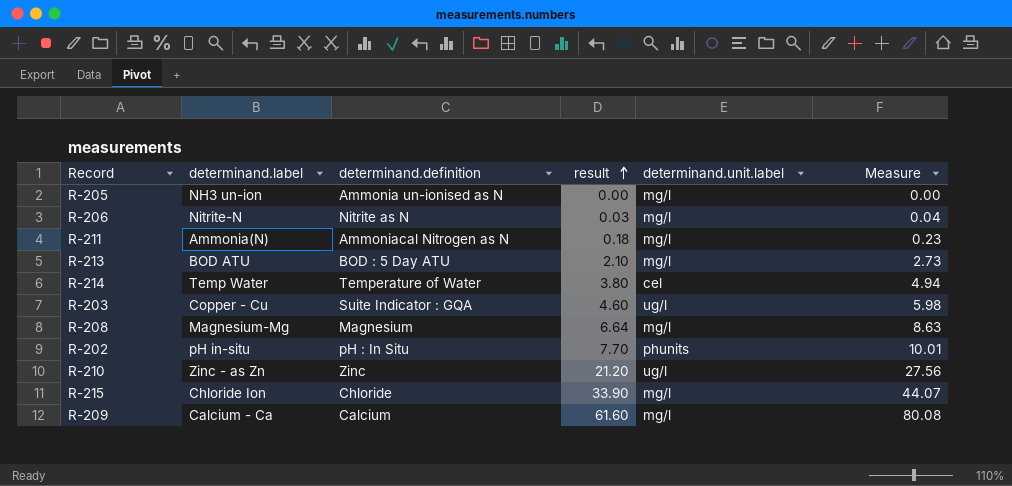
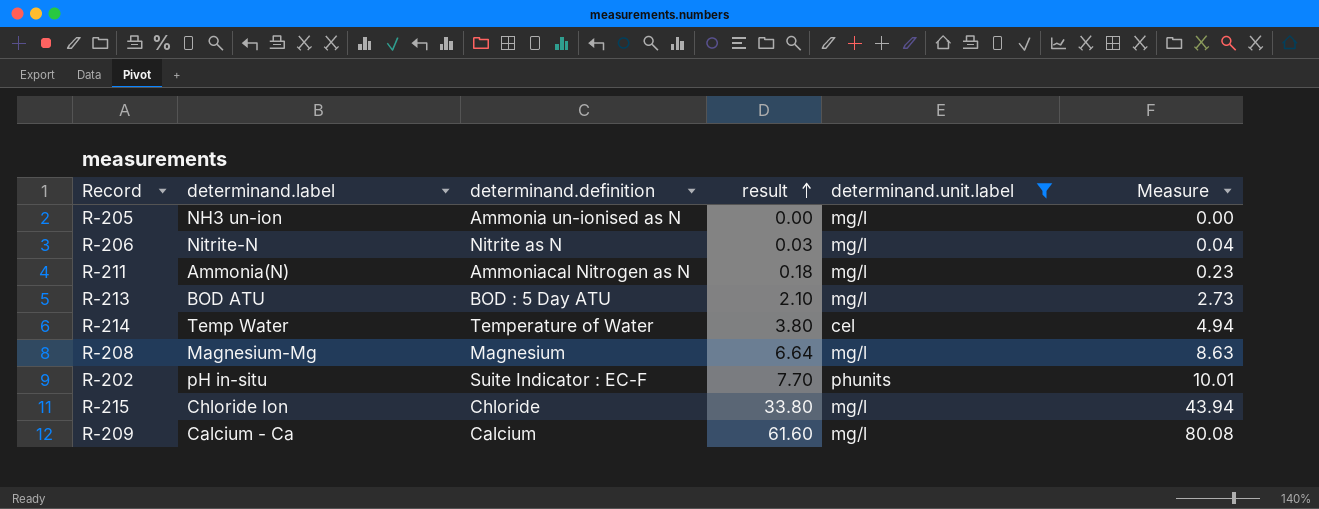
filter: none -> determinand.unit.label != ug/l
R-202 | determinand.definition: pH : In Situ -> Suite Indicator : EC-F
R-215 | result: 33.90 -> 33.80
R-215 | Measure: 44.07 -> 43.94

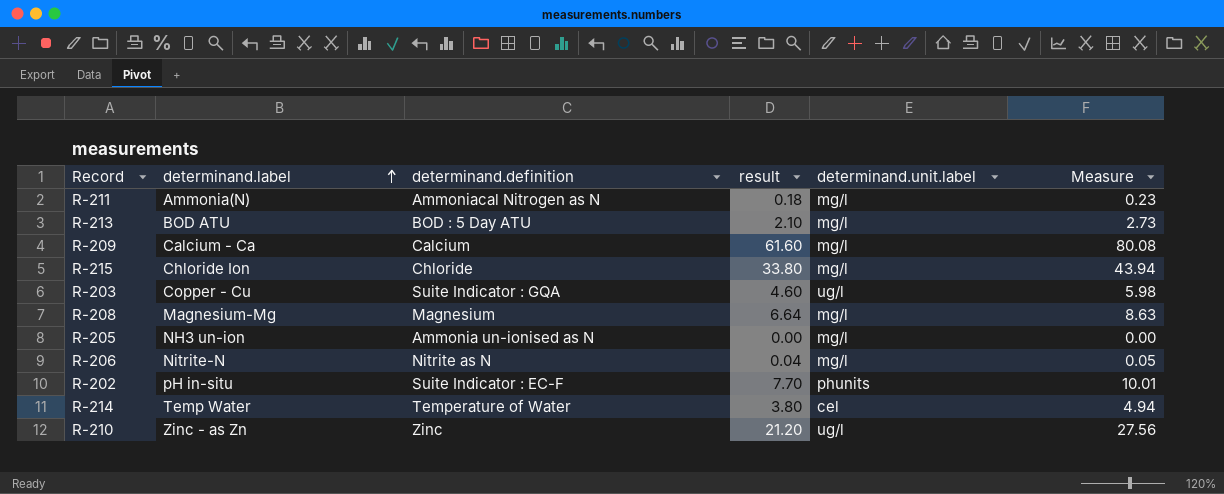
filter: determinand.unit.label != ug/l -> none
row order: result ascending -> determinand.label ascending
R-206 | result: 0.03 -> 0.04
R-206 | Measure: 0.04 -> 0.05

